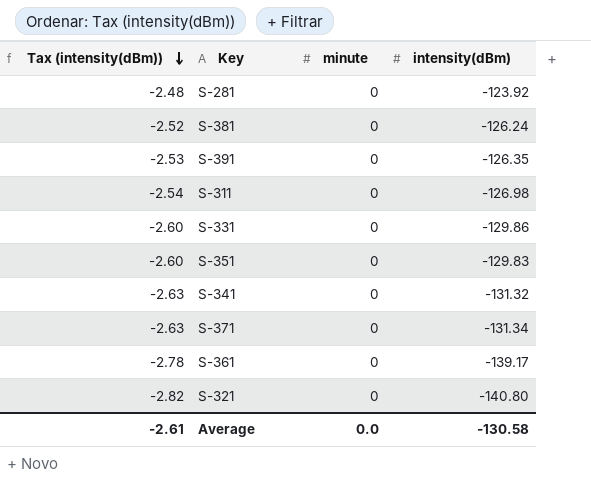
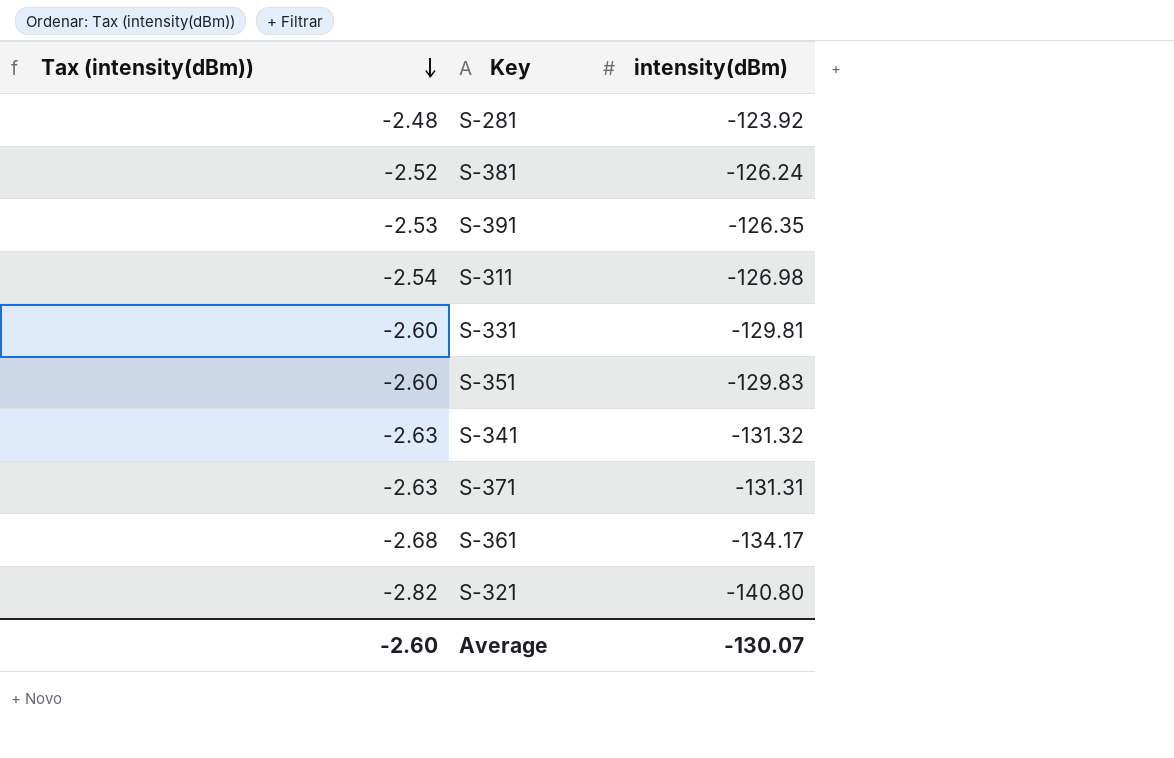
column minute | position: 3 -> none
S-331 | intensity(dBm): -129.86 -> -129.81
S-371 | intensity(dBm): -131.34 -> -131.31
S-361 | Tax (intensity(dBm)): -2.78 -> -2.68
S-361 | intensity(dBm): -139.17 -> -134.17
Average | Tax (intensity(dBm)): -2.61 -> -2.60
Average | intensity(dBm): -130.58 -> -130.07

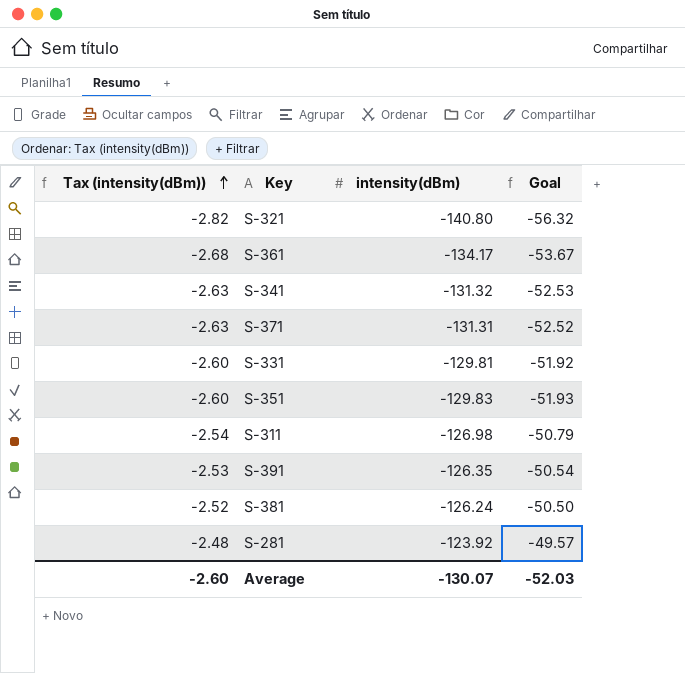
row order: Tax (intensity(dBm)) descending -> Tax (intensity(dBm)) ascending
column Goal | formula: none -> [intensity(dBm)] * 0.4

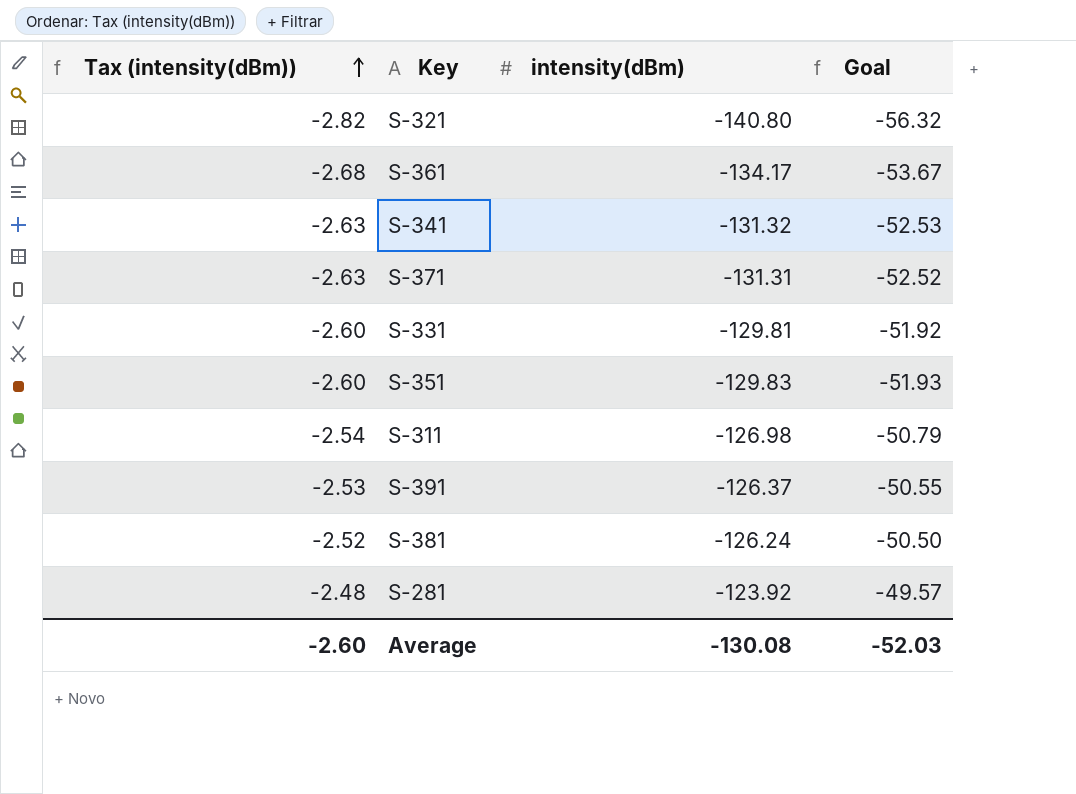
S-391 | intensity(dBm): -126.35 -> -126.37
S-391 | Goal: -50.54 -> -50.55
Average | intensity(dBm): -130.07 -> -130.08

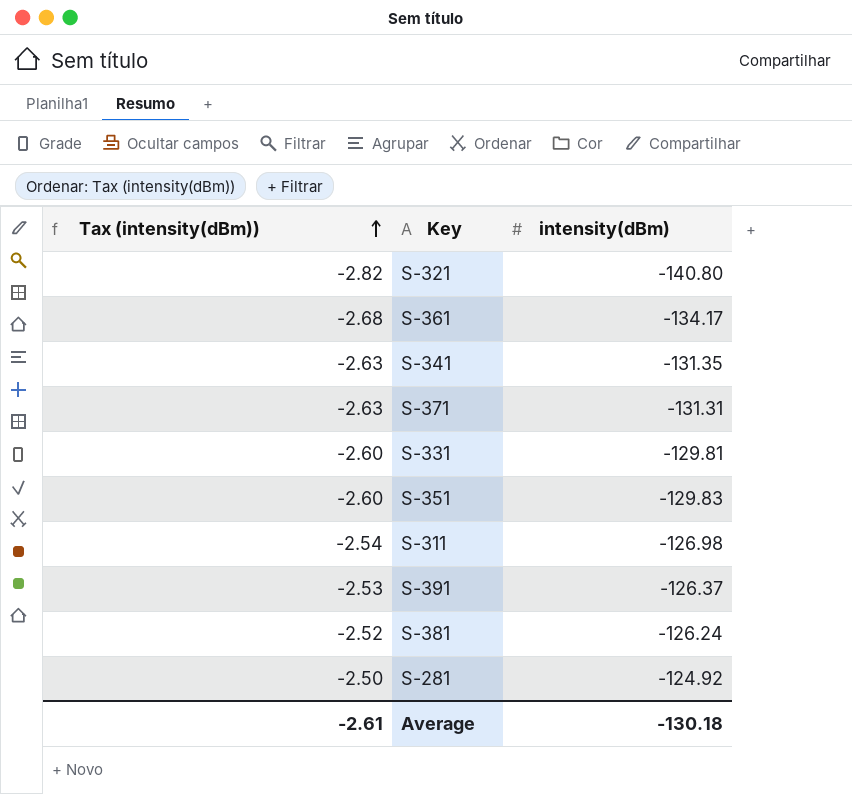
column Goal | formula: [intensity(dBm)] * 0.4 -> none
S-341 | intensity(dBm): -131.32 -> -131.35
S-281 | Tax (intensity(dBm)): -2.48 -> -2.50
S-281 | intensity(dBm): -123.92 -> -124.92
Average | Tax (intensity(dBm)): -2.60 -> -2.61
Average | intensity(dBm): -130.08 -> -130.18

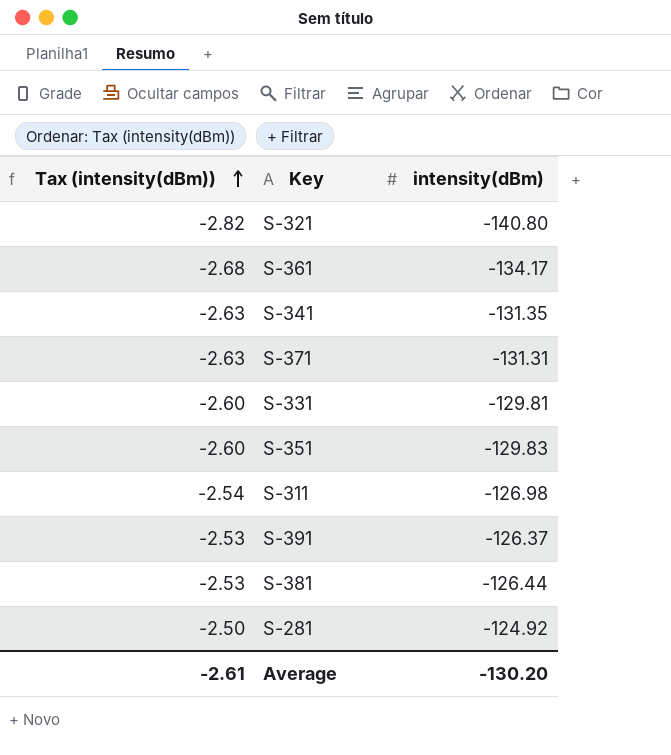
S-381 | Tax (intensity(dBm)): -2.52 -> -2.53
S-381 | intensity(dBm): -126.24 -> -126.44
Average | intensity(dBm): -130.18 -> -130.20

